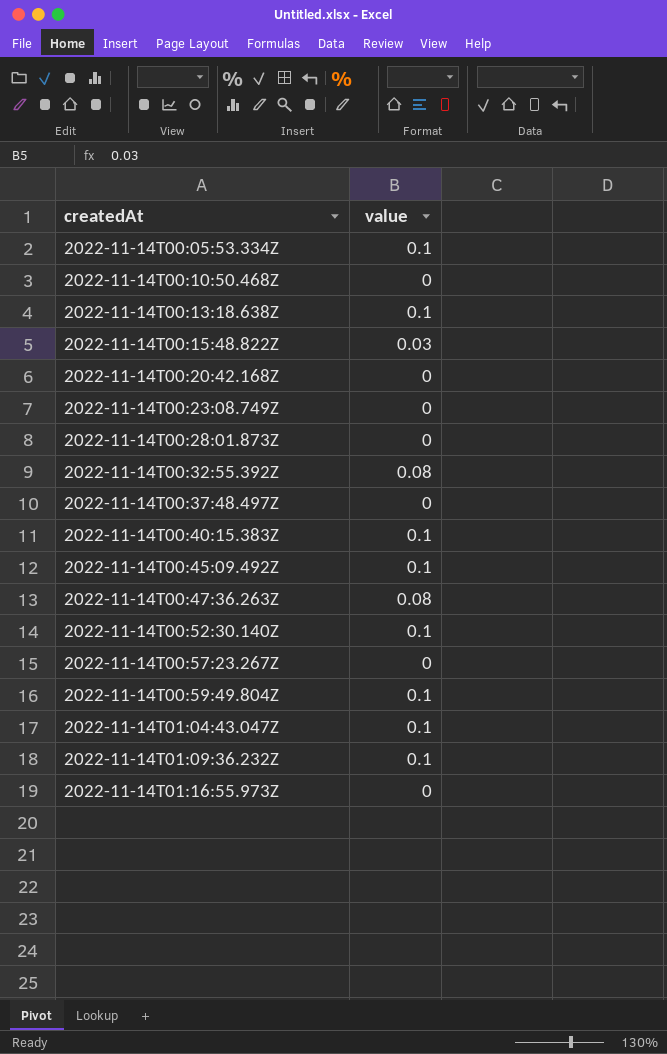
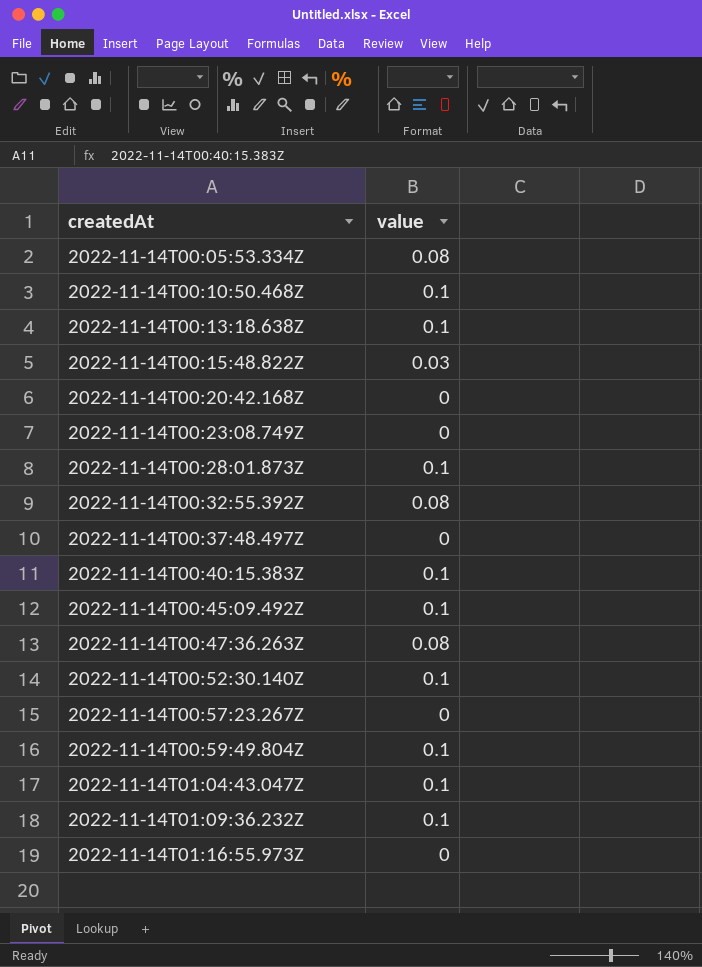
2022-11-14T00:05:53.334Z | value: 0.1 -> 0.08
2022-11-14T00:10:50.468Z | value: 0 -> 0.1
2022-11-14T00:28:01.873Z | value: 0 -> 0.1

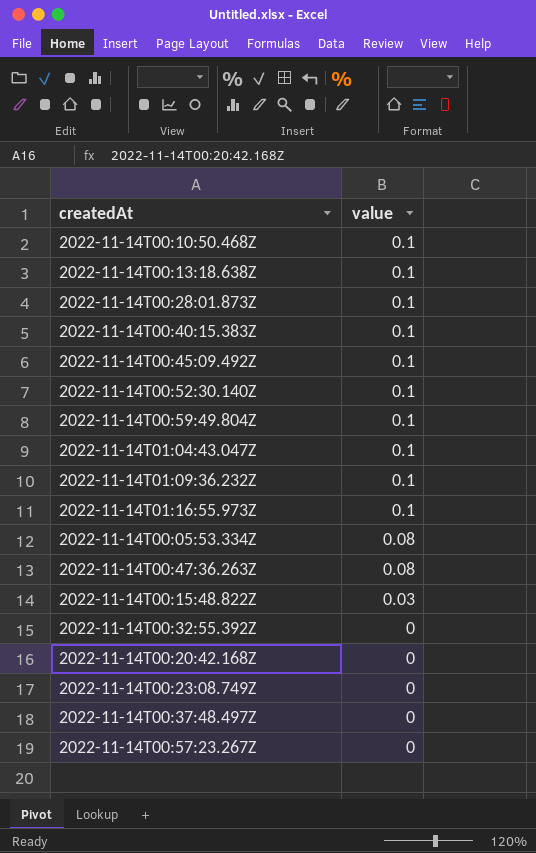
row order: createdAt ascending -> value descending
2022-11-14T01:16:55.973Z | value: 0 -> 0.1
2022-11-14T00:32:55.392Z | value: 0.08 -> 0

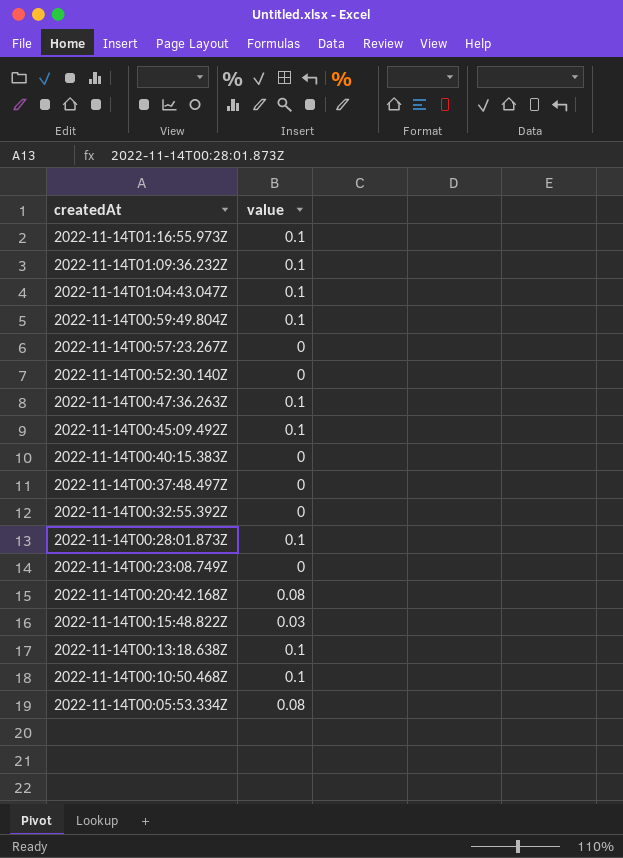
row order: value descending -> createdAt descending
2022-11-14T00:52:30.140Z | value: 0.1 -> 0
2022-11-14T00:47:36.263Z | value: 0.08 -> 0.1
2022-11-14T00:40:15.383Z | value: 0.1 -> 0
2022-11-14T00:20:42.168Z | value: 0 -> 0.08

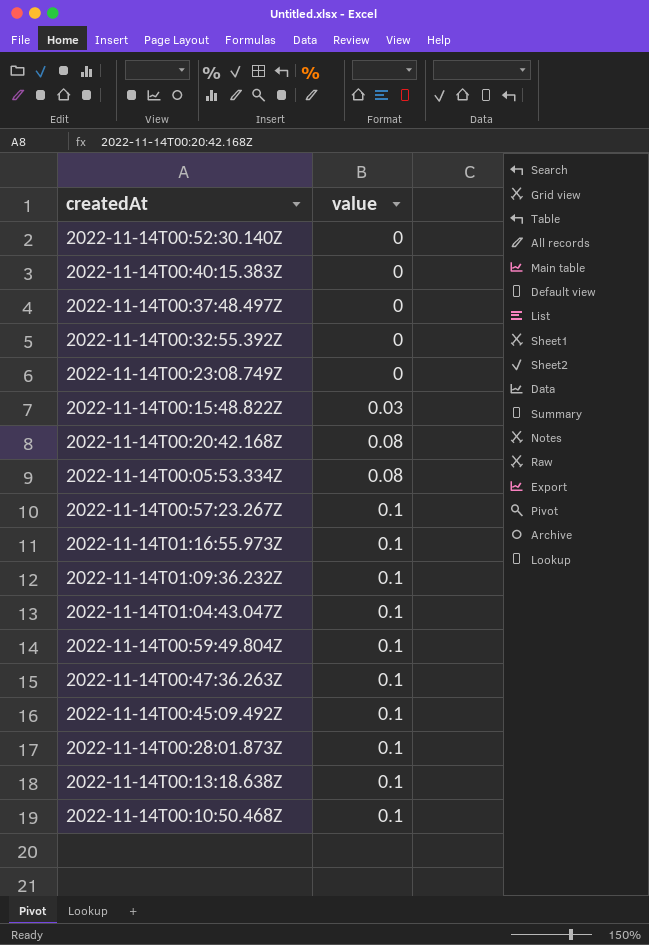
row order: createdAt descending -> value ascending
2022-11-14T00:57:23.267Z | value: 0 -> 0.1

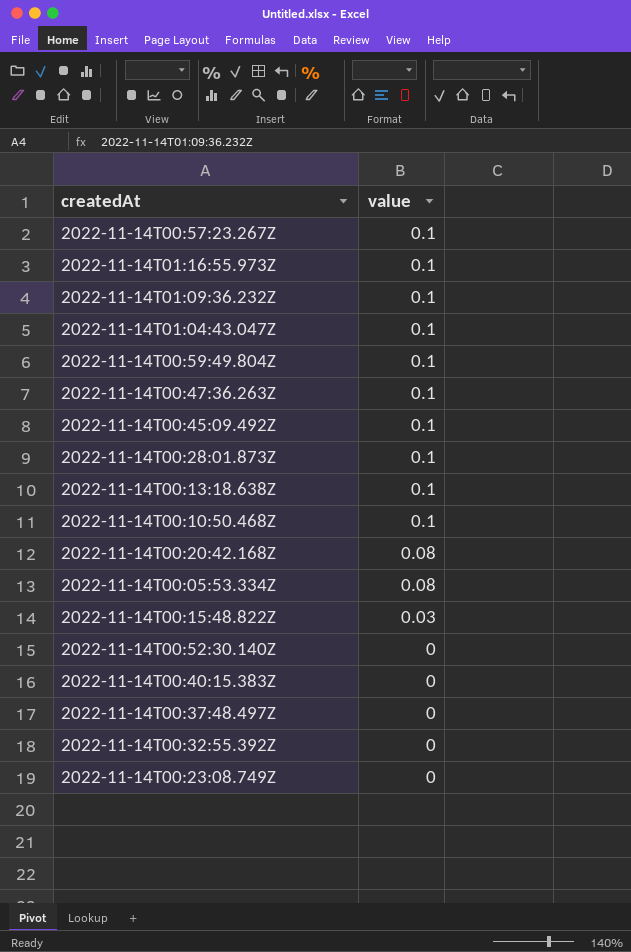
row order: value ascending -> value descending

